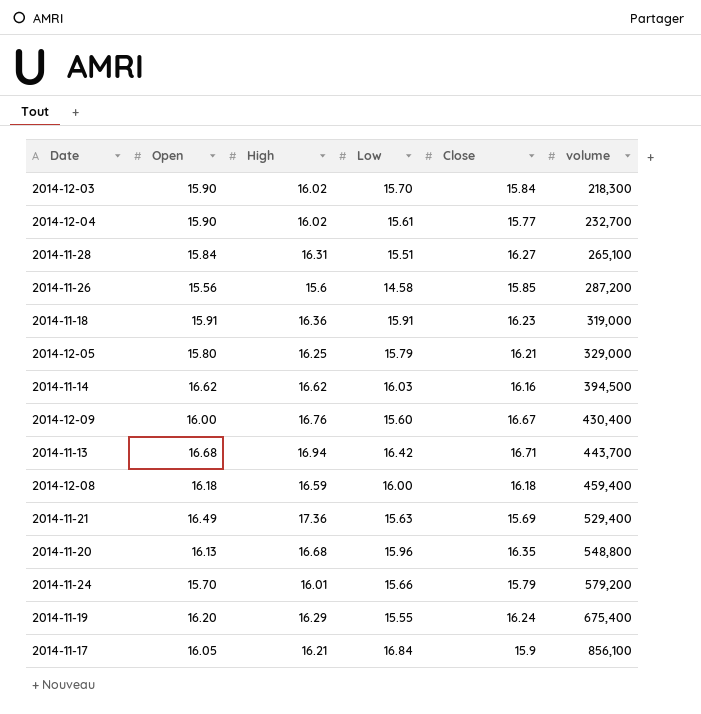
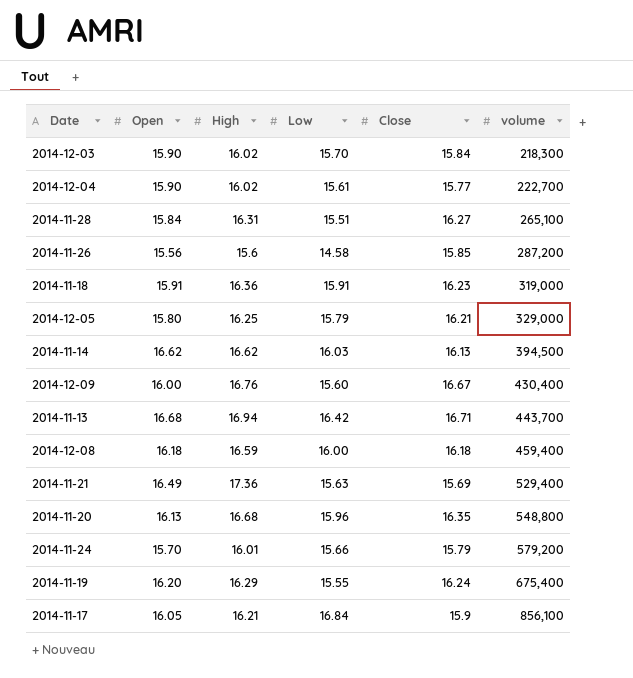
2014-12-04 | volume: 232,700 -> 222,700
2014-11-14 | Close: 16.16 -> 16.13

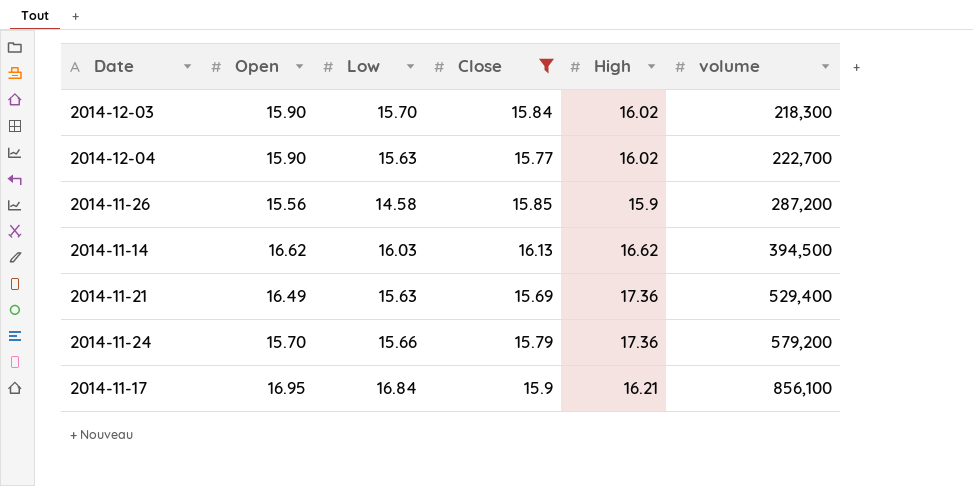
filter: none -> Close <= 16.13
column High | position: 3 -> 5
2014-12-04 | Low: 15.61 -> 15.63
2014-11-26 | High: 15.6 -> 15.9
2014-11-24 | High: 16.01 -> 17.36
2014-11-17 | Open: 16.05 -> 16.95

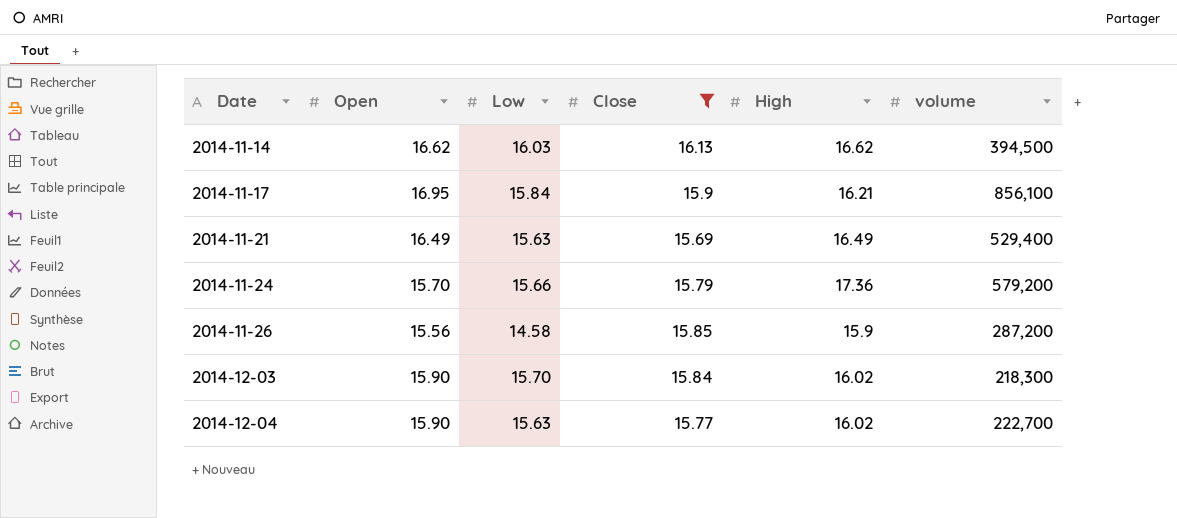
row order: volume ascending -> Date ascending
2014-11-17 | Low: 16.84 -> 15.84
2014-11-21 | High: 17.36 -> 16.49

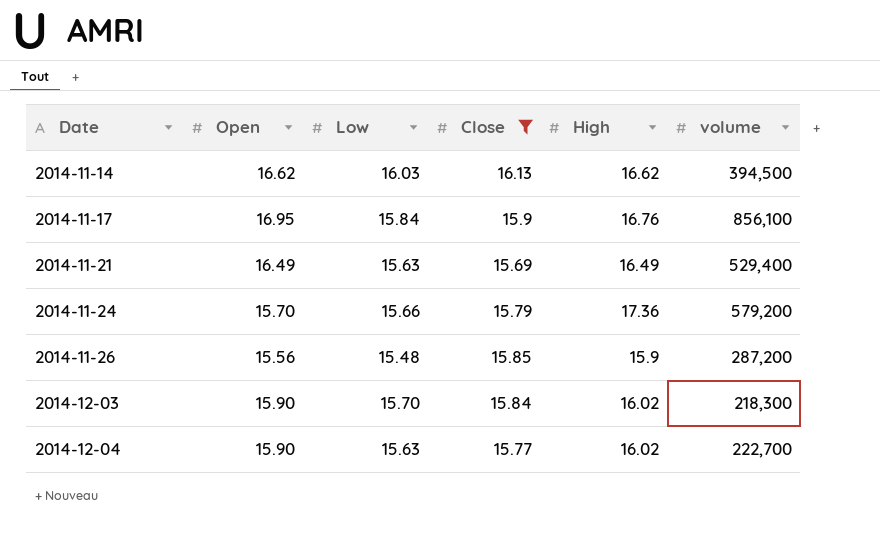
2014-11-17 | High: 16.21 -> 16.76
2014-11-26 | Low: 14.58 -> 15.48

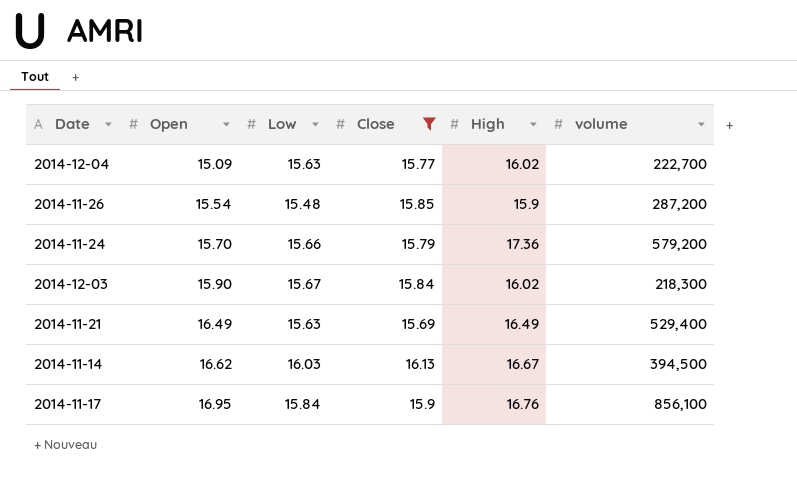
row order: Date ascending -> Open ascending
2014-12-04 | Open: 15.90 -> 15.09
2014-11-26 | Open: 15.56 -> 15.54
2014-12-03 | Low: 15.70 -> 15.67
2014-11-14 | High: 16.62 -> 16.67

